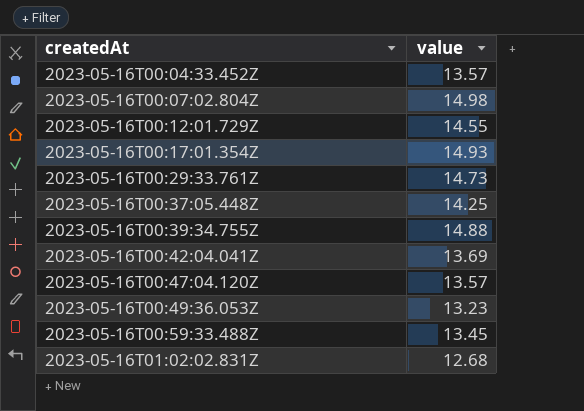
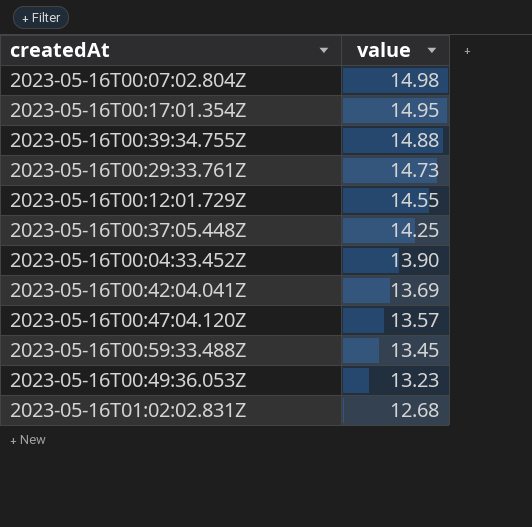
row order: createdAt ascending -> value descending
2023-05-16T00:17:01.354Z | value: 14.93 -> 14.95
2023-05-16T00:04:33.452Z | value: 13.57 -> 13.90

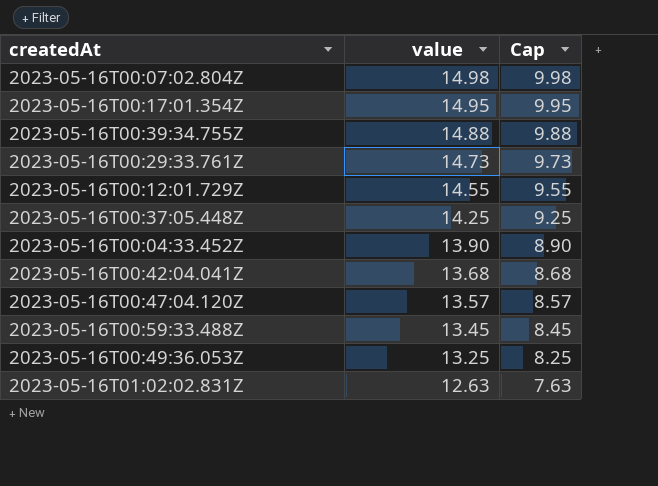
column Cap | formula: none -> [value] - 5
2023-05-16T00:42:04.041Z | value: 13.69 -> 13.68
2023-05-16T00:49:36.053Z | value: 13.23 -> 13.25
2023-05-16T01:02:02.831Z | value: 12.68 -> 12.63

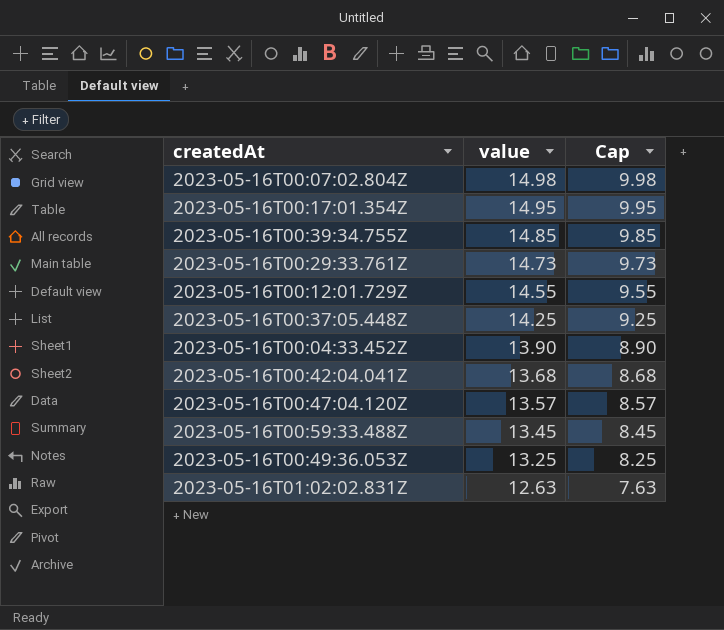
2023-05-16T00:39:34.755Z | value: 14.88 -> 14.85
2023-05-16T00:39:34.755Z | Cap: 9.88 -> 9.85

